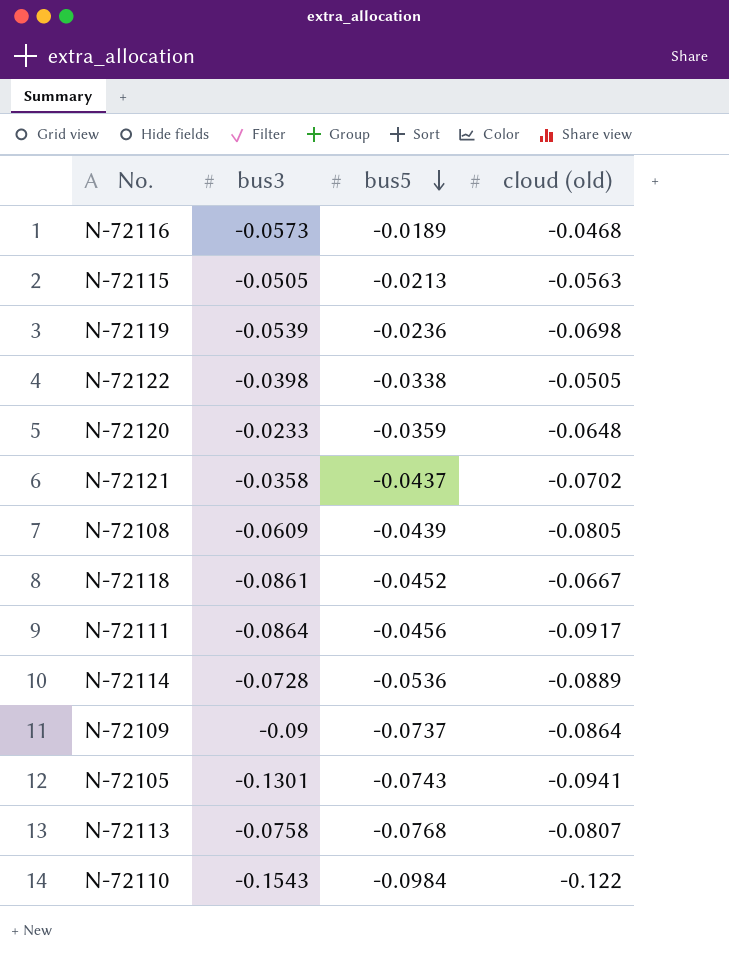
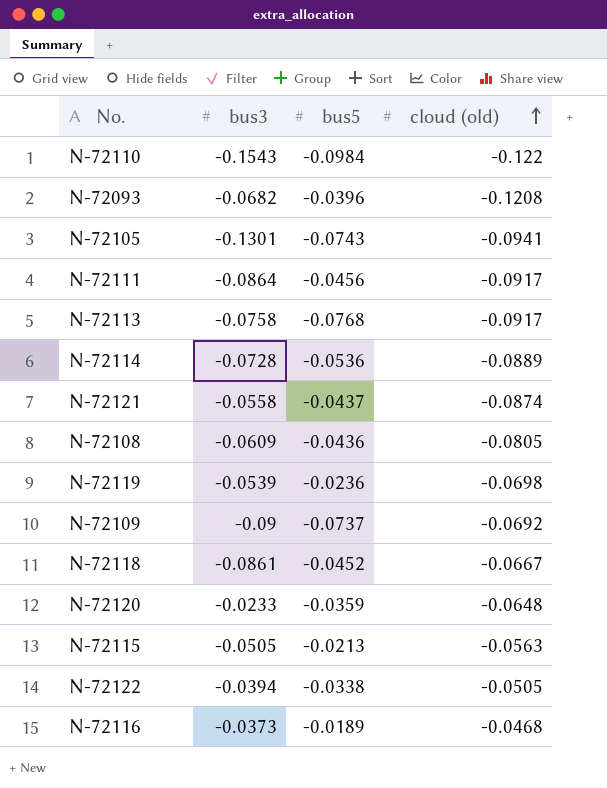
row order: bus5 descending -> cloud (old) ascending
row N-72093: none -> -0.0682 | -0.0396 | -0.1208
N-72113 | cloud (old): -0.0807 -> -0.0917
N-72121 | bus3: -0.0358 -> -0.0558
N-72121 | cloud (old): -0.0702 -> -0.0874
N-72108 | bus5: -0.0439 -> -0.0436
N-72109 | cloud (old): -0.0864 -> -0.0692
N-72122 | bus3: -0.0398 -> -0.0394
N-72116 | bus3: -0.0573 -> -0.0373

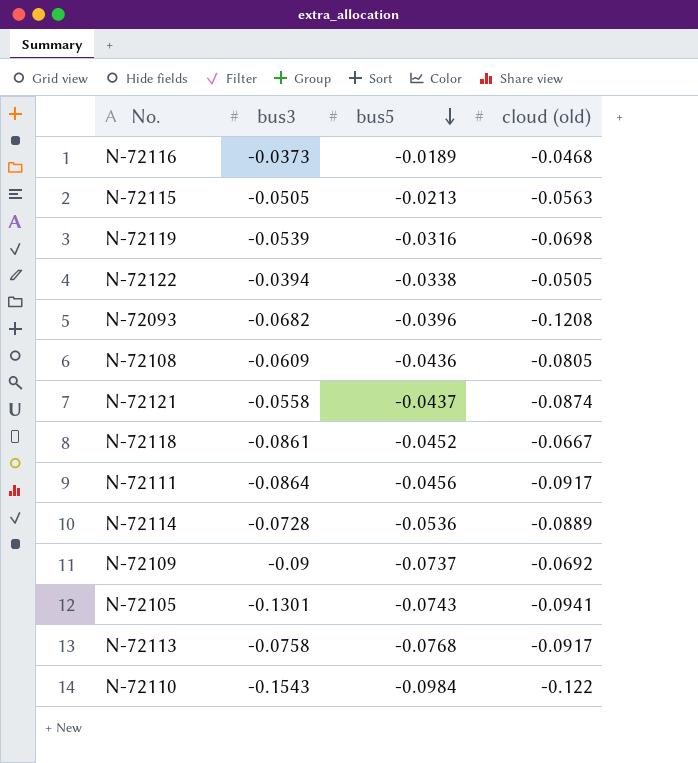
row order: cloud (old) ascending -> bus5 descending
row N-72120: -0.0233 | -0.0359 | -0.0648 -> none
N-72119 | bus5: -0.0236 -> -0.0316

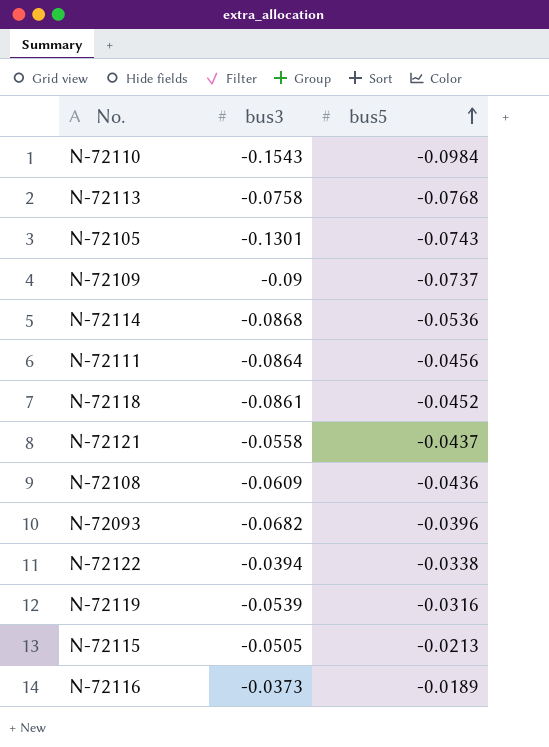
row order: bus5 descending -> bus5 ascending
column cloud (old) | position: 4 -> none
N-72114 | bus3: -0.0728 -> -0.0868

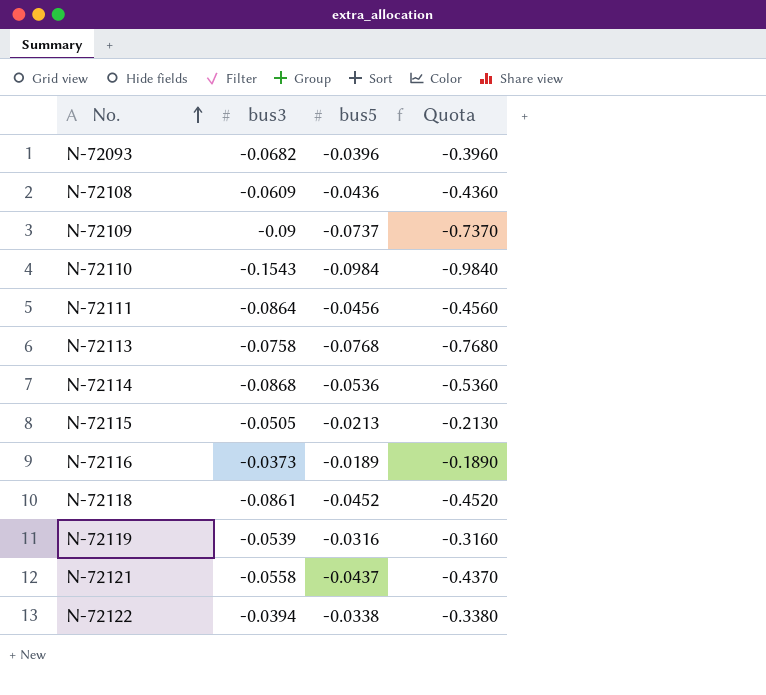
row order: bus5 ascending -> No. ascending
column Quota | formula: none -> [bus5] * 10
row N-72105: -0.1301 | -0.0743 -> none

